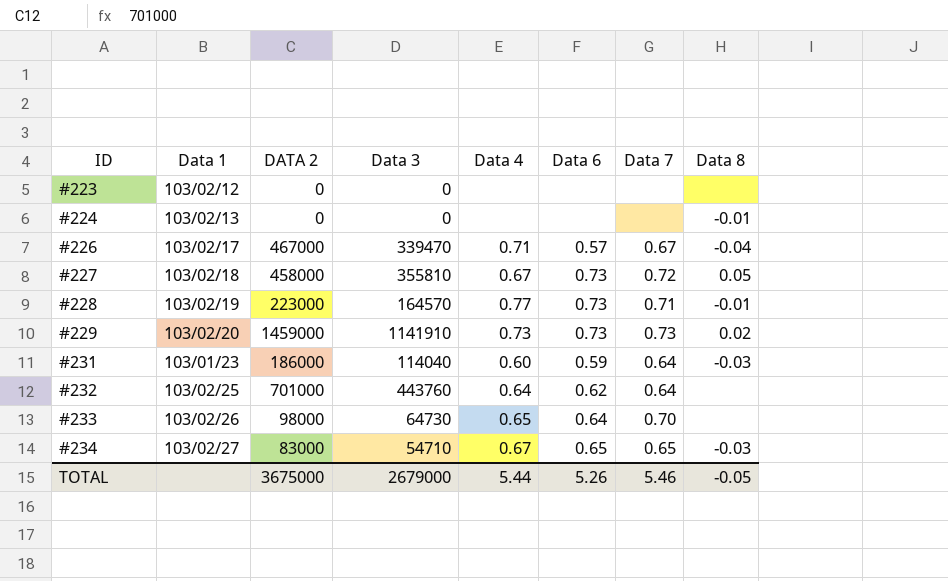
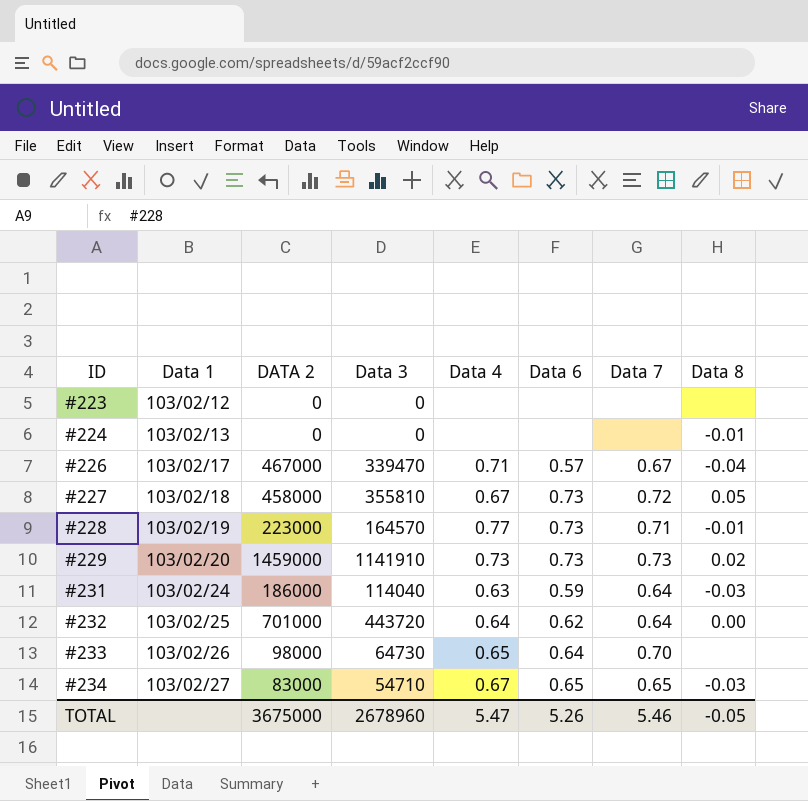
#231 | Data 1: 103/01/23 -> 103/02/24
#231 | Data 4: 0.60 -> 0.63
#232 | Data 3: 443760 -> 443720
#232 | Data 8: none -> 0.00
TOTAL | Data 3: 2679000 -> 2678960
TOTAL | Data 4: 5.44 -> 5.47

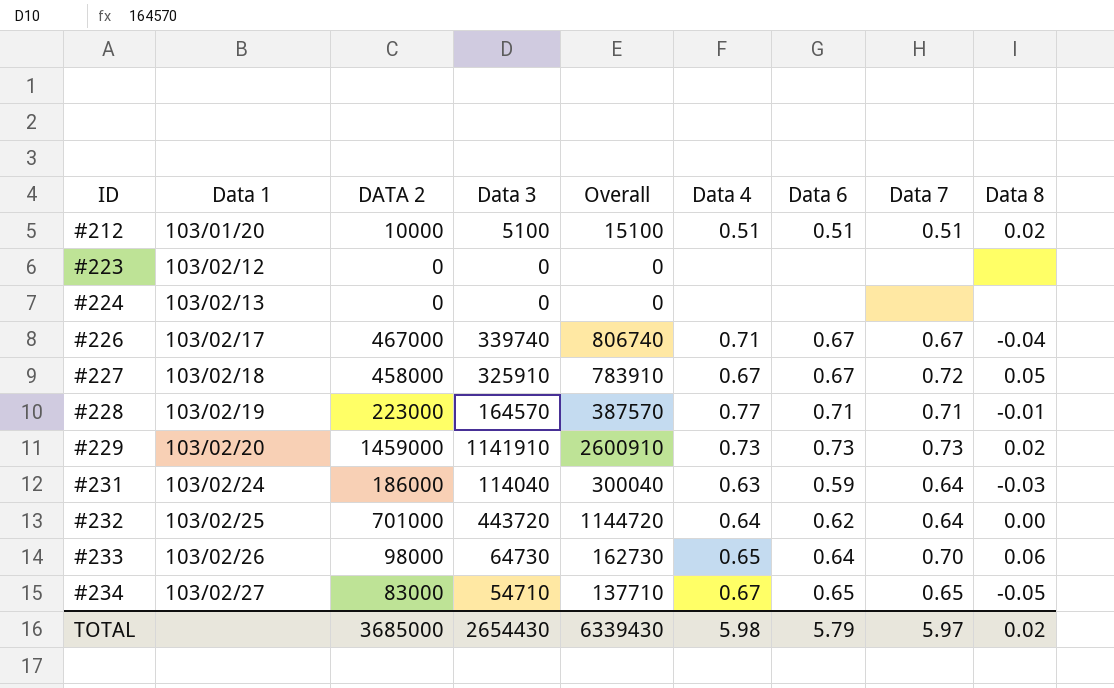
column Overall | formula: none -> [DATA 2] + [Data 3]
row #212: none -> 103/01/20 | 10000 | 5100 | 15100 | 0.51 | 0.51 | 0.51 | 0.02
#224 | Data 8: -0.01 -> none
#226 | Data 3: 339470 -> 339740
#226 | Data 6: 0.57 -> 0.67
#227 | Data 3: 355810 -> 325910
#227 | Data 6: 0.73 -> 0.67
#228 | Data 6: 0.73 -> 0.71
#233 | Data 8: none -> 0.06
#234 | Data 8: -0.03 -> -0.05
TOTAL | DATA 2: 3675000 -> 3685000
TOTAL | Data 3: 2678960 -> 2654430
TOTAL | Data 4: 5.47 -> 5.98
TOTAL | Data 6: 5.26 -> 5.79
TOTAL | Data 7: 5.46 -> 5.97
TOTAL | Data 8: -0.05 -> 0.02

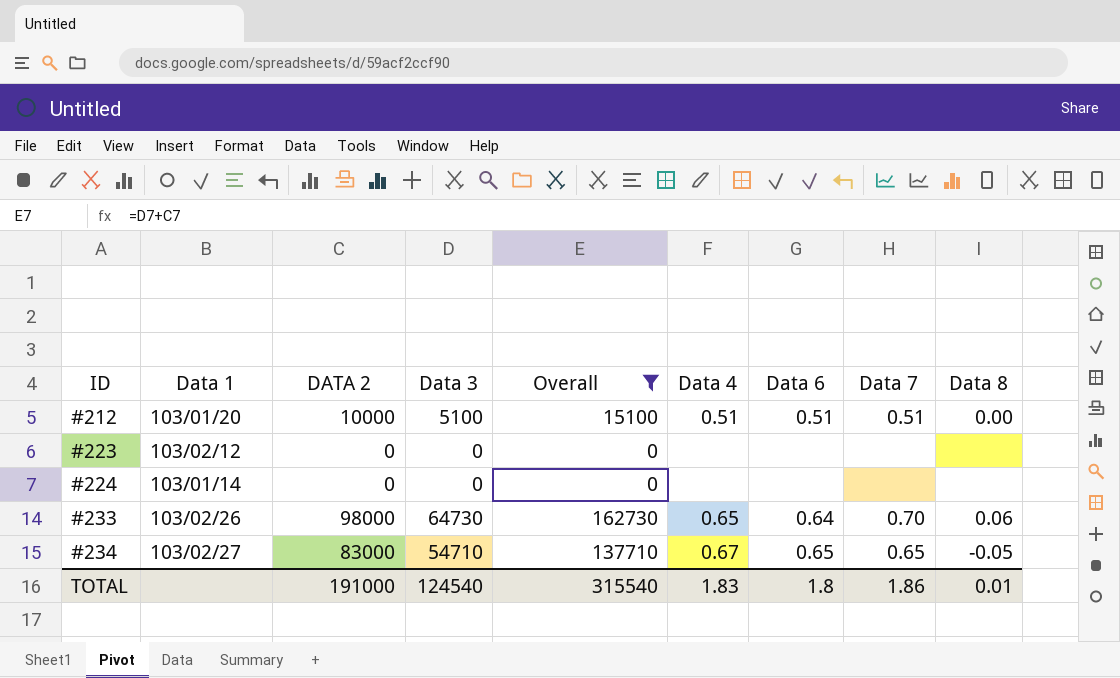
filter: none -> Overall <= 162730
#212 | Data 8: 0.02 -> 0.00
#224 | Data 1: 103/02/13 -> 103/01/14
TOTAL | DATA 2: 3685000 -> 191000
TOTAL | Data 3: 2654430 -> 124540
TOTAL | Overall: 6339430 -> 315540
TOTAL | Data 4: 5.98 -> 1.83
TOTAL | Data 6: 5.79 -> 1.8
TOTAL | Data 7: 5.97 -> 1.86
TOTAL | Data 8: 0.02 -> 0.01

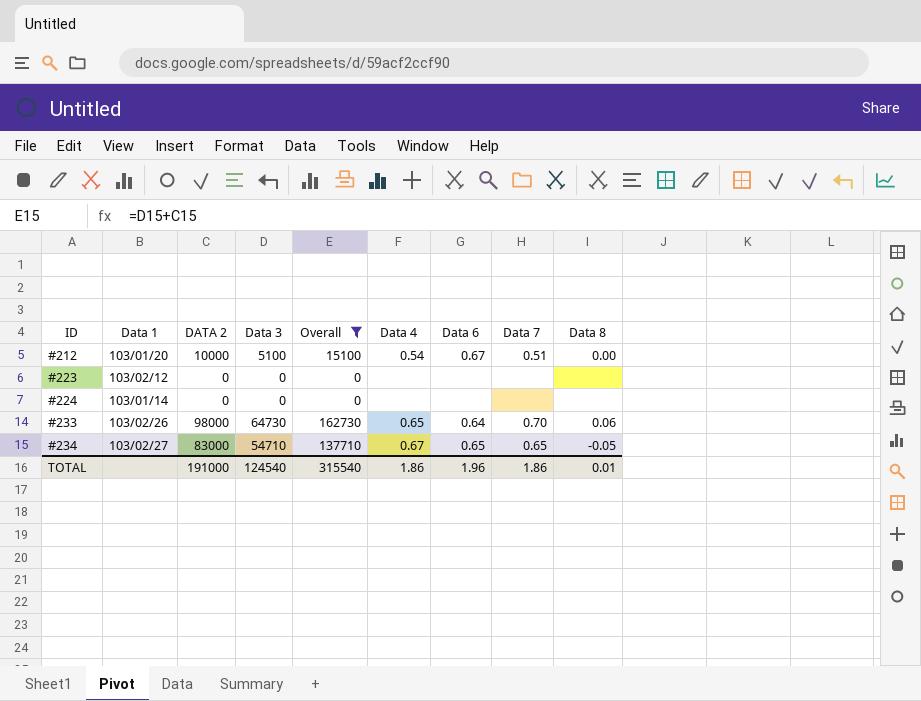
#212 | Data 4: 0.51 -> 0.54
#212 | Data 6: 0.51 -> 0.67
TOTAL | Data 4: 1.83 -> 1.86
TOTAL | Data 6: 1.8 -> 1.96

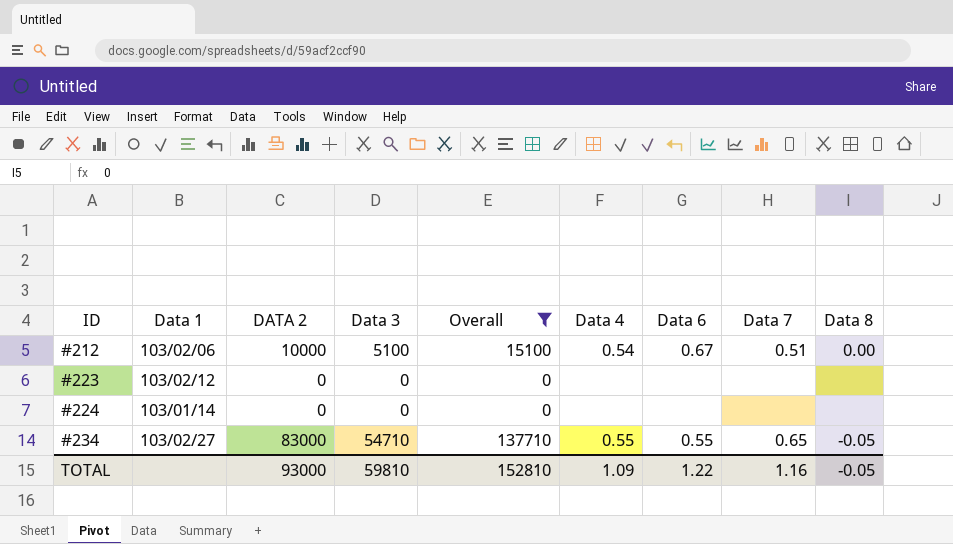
row #233: 103/02/26 | 98000 | 64730 | 162730 | 0.65 | 0.64 | 0.70 | 0.06 -> none
#212 | Data 1: 103/01/20 -> 103/02/06
#234 | Data 4: 0.67 -> 0.55
#234 | Data 6: 0.65 -> 0.55
TOTAL | DATA 2: 191000 -> 93000
TOTAL | Data 3: 124540 -> 59810
TOTAL | Overall: 315540 -> 152810
TOTAL | Data 4: 1.86 -> 1.09
TOTAL | Data 6: 1.96 -> 1.22
TOTAL | Data 7: 1.86 -> 1.16
TOTAL | Data 8: 0.01 -> -0.05

